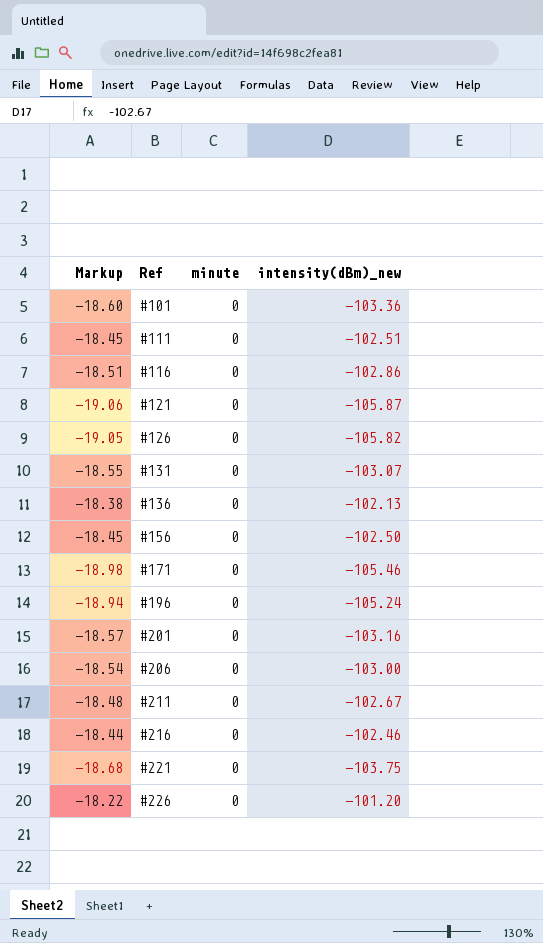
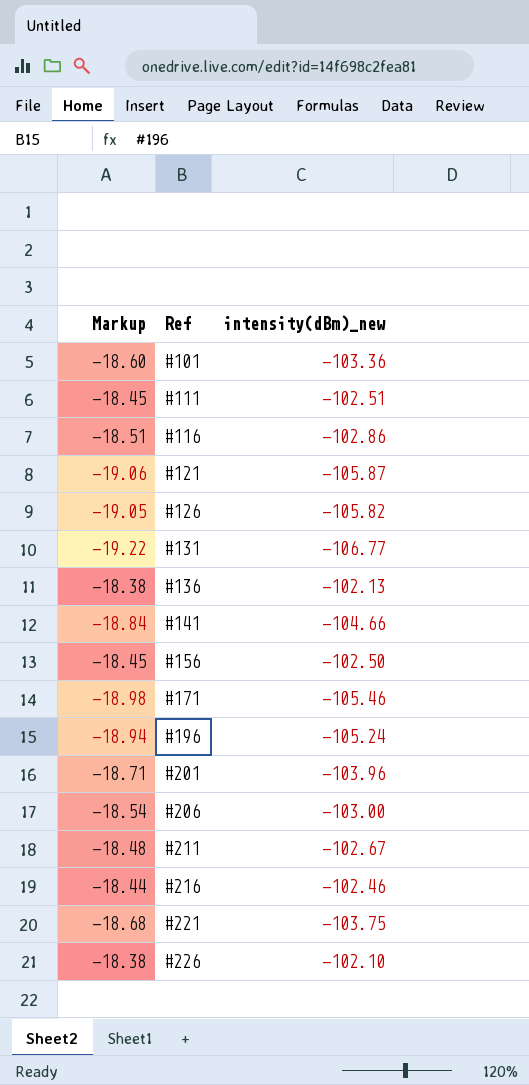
column minute | position: 3 -> none
#131 | Markup: -18.55 -> -19.22
#131 | intensity(dBm)_new: -103.07 -> -106.77
row #141: none -> -18.84 | -104.66
#201 | Markup: -18.57 -> -18.71
#201 | intensity(dBm)_new: -103.16 -> -103.96
#226 | Markup: -18.22 -> -18.38
#226 | intensity(dBm)_new: -101.20 -> -102.10

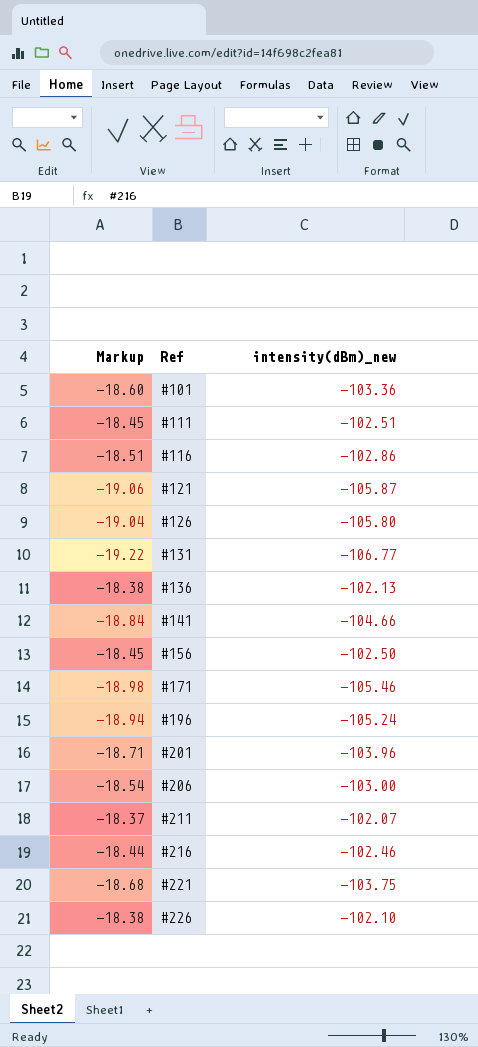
#126 | Markup: -19.05 -> -19.04
#126 | intensity(dBm)_new: -105.82 -> -105.80
#211 | Markup: -18.48 -> -18.37
#211 | intensity(dBm)_new: -102.67 -> -102.07

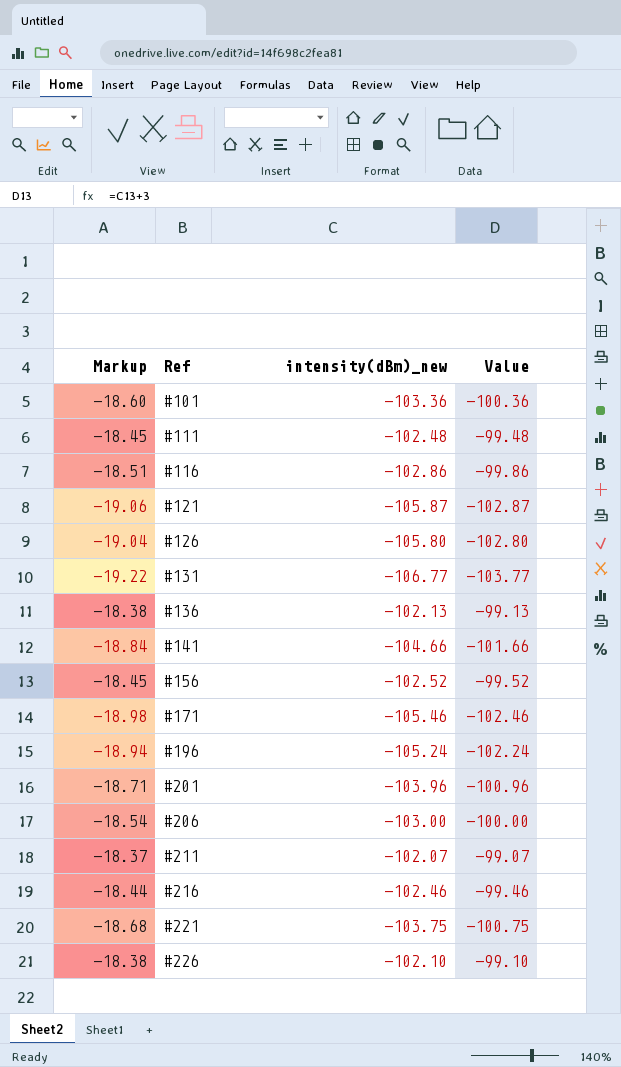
column Value | formula: none -> [intensity(dBm)_new] + 3
#111 | intensity(dBm)_new: -102.51 -> -102.48
#156 | intensity(dBm)_new: -102.50 -> -102.52

